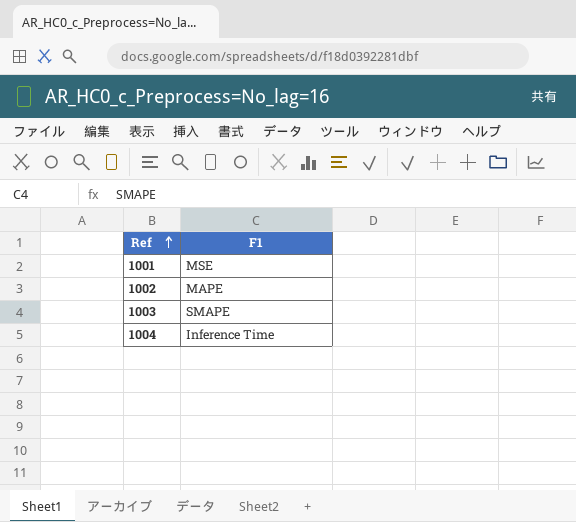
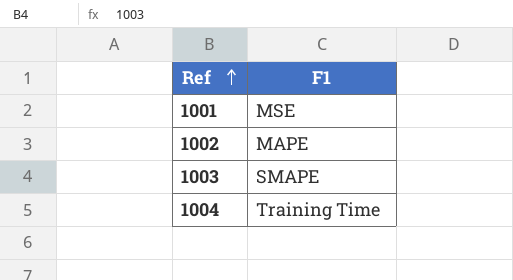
1004 | F1: Inference Time -> Training Time

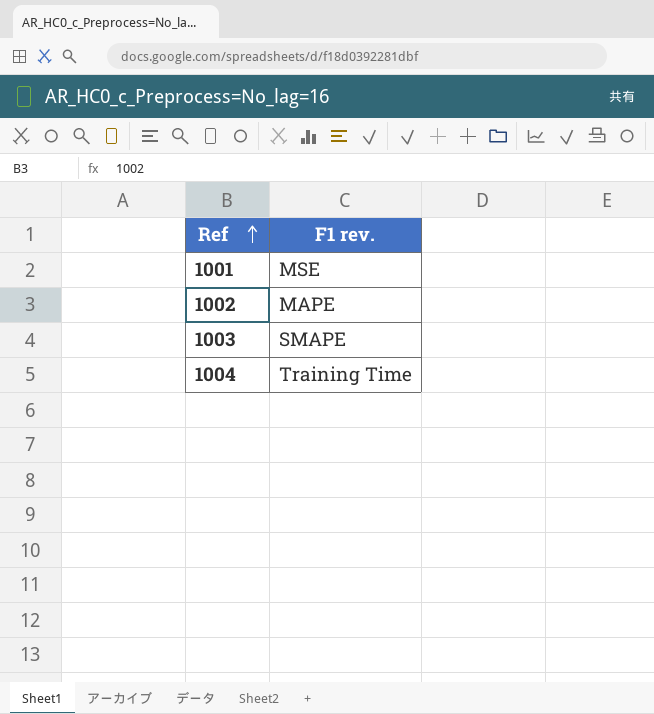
column name: F1 -> F1 rev.

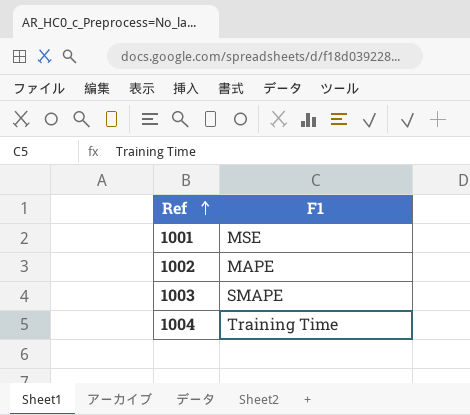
column name: F1 rev. -> F1

